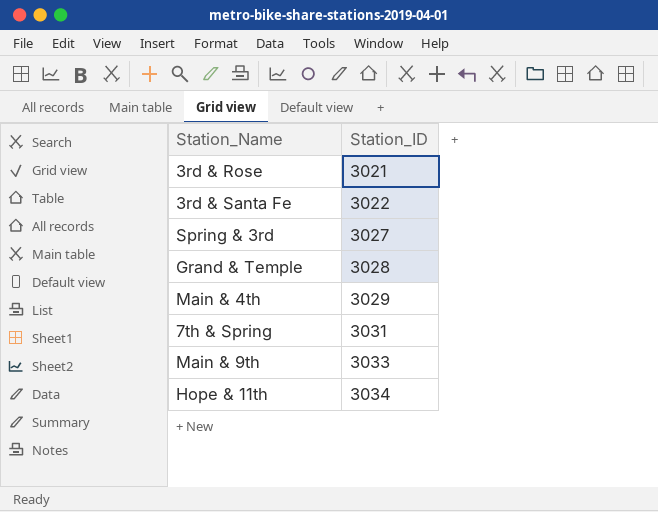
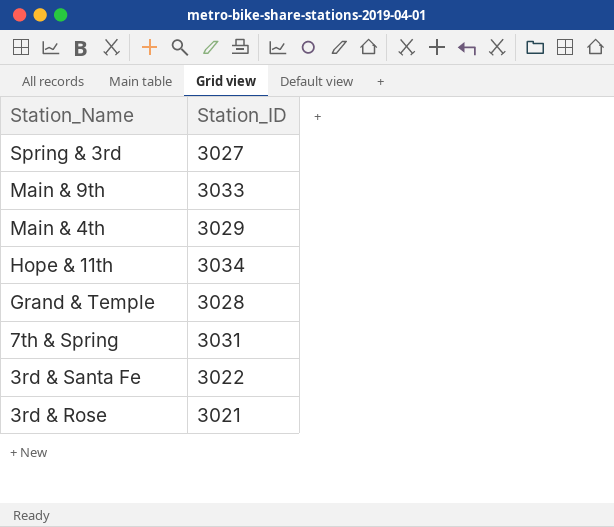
row order: Station_ID ascending -> Station_Name descending

